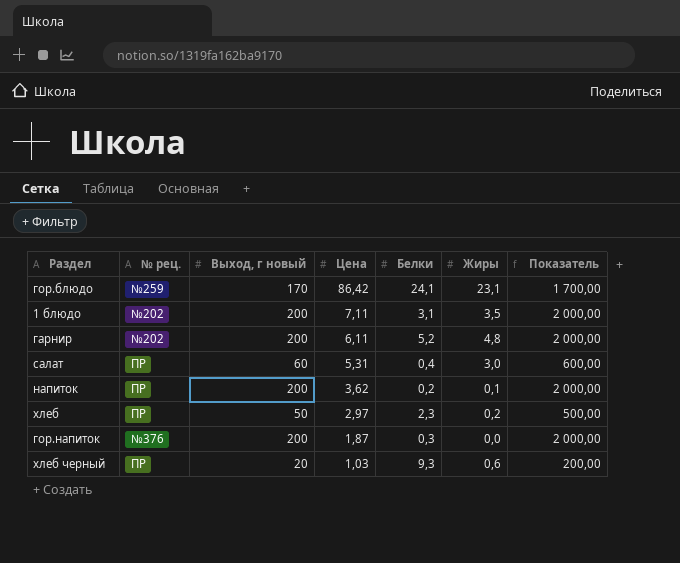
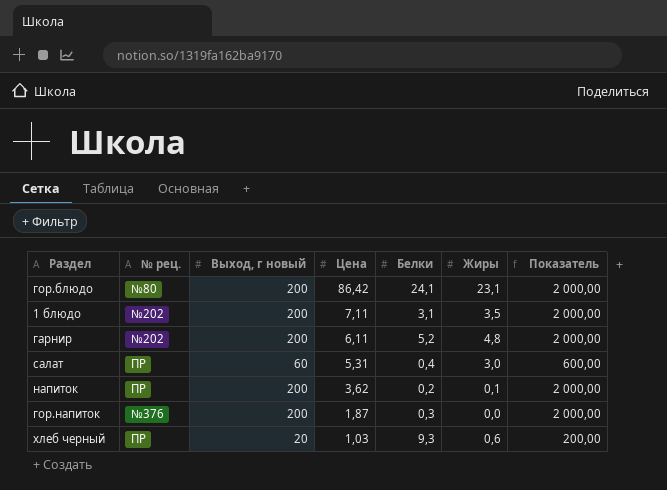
row хлеб: ПР | 50 | 2,97 | 2,3 | 0,2 | 500,00 -> none
гор.блюдо | № рец.: №259 -> №80
гор.блюдо | Выход, г новый: 170 -> 200
гор.блюдо | Показатель: 1 700,00 -> 2 000,00

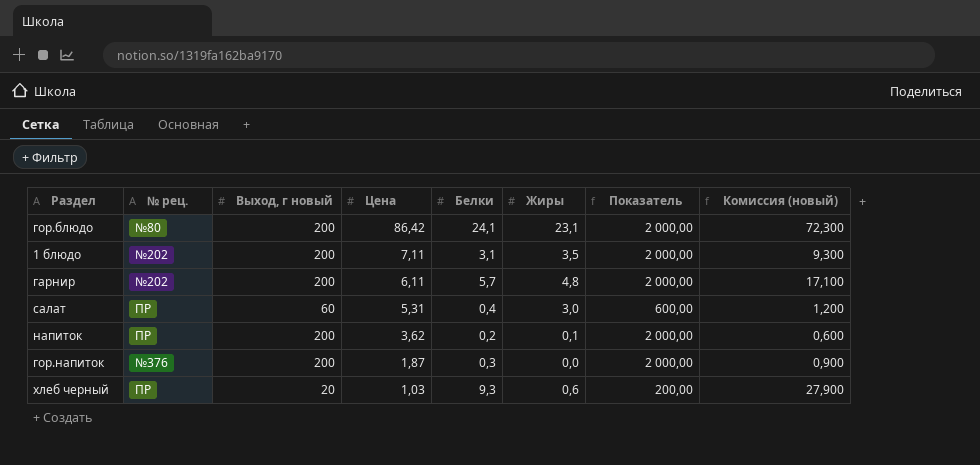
column Комиссия (новый) | formula: none -> [Белки] * 3
гарнир | Белки: 5,2 -> 5,7

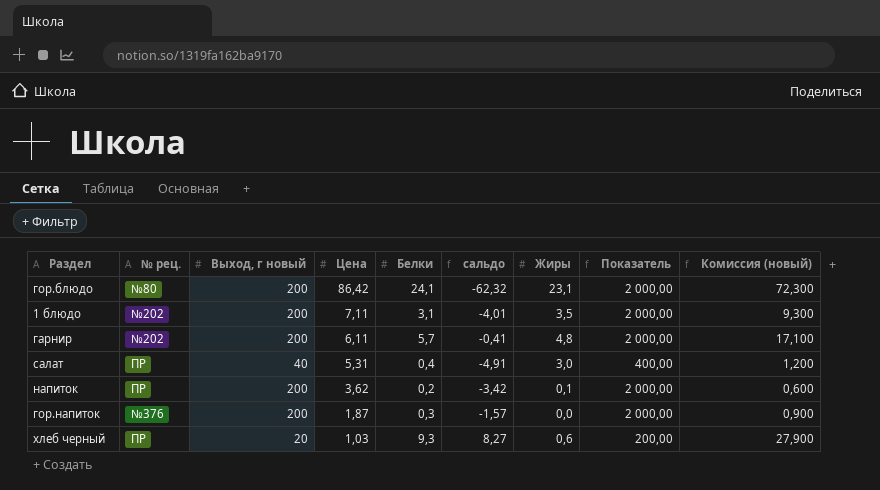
column сальдо | formula: none -> [Белки] - [Цена]
салат | Выход, г новый: 60 -> 40
салат | Показатель: 600,00 -> 400,00

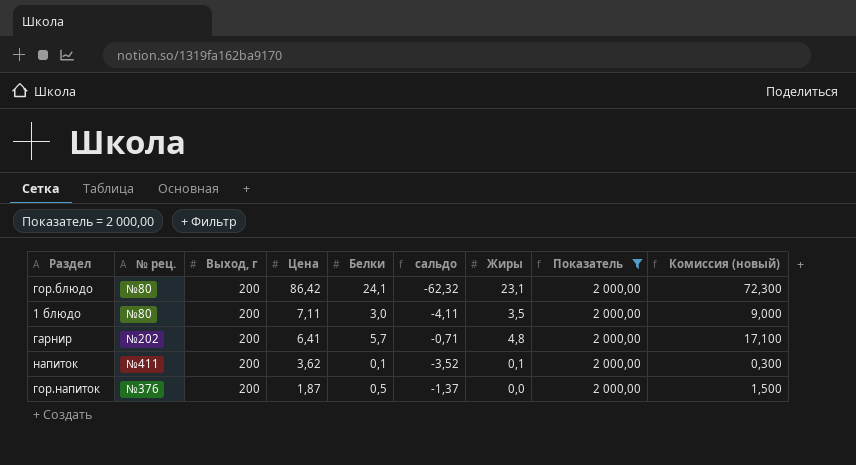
filter: none -> Показатель = 2 000,00
column name: Выход, г новый -> Выход, г
1 блюдо | № рец.: №202 -> №80
1 блюдо | Белки: 3,1 -> 3,0
1 блюдо | сальдо: -4,01 -> -4,11
1 блюдо | Комиссия (новый): 9,300 -> 9,000
гарнир | Цена: 6,11 -> 6,41
гарнир | сальдо: -0,41 -> -0,71
напиток | № рец.: ПР -> №411
напиток | Белки: 0,2 -> 0,1
напиток | сальдо: -3,42 -> -3,52
напиток | Комиссия (новый): 0,600 -> 0,300
гор.напиток | Белки: 0,3 -> 0,5
гор.напиток | сальдо: -1,57 -> -1,37
гор.напиток | Комиссия (новый): 0,900 -> 1,500

